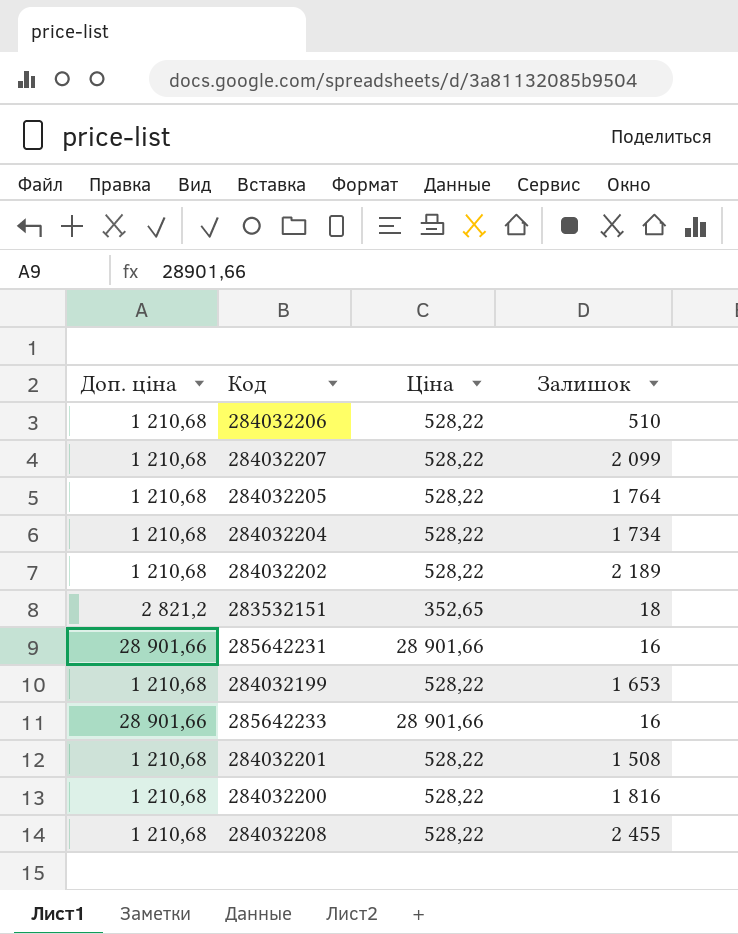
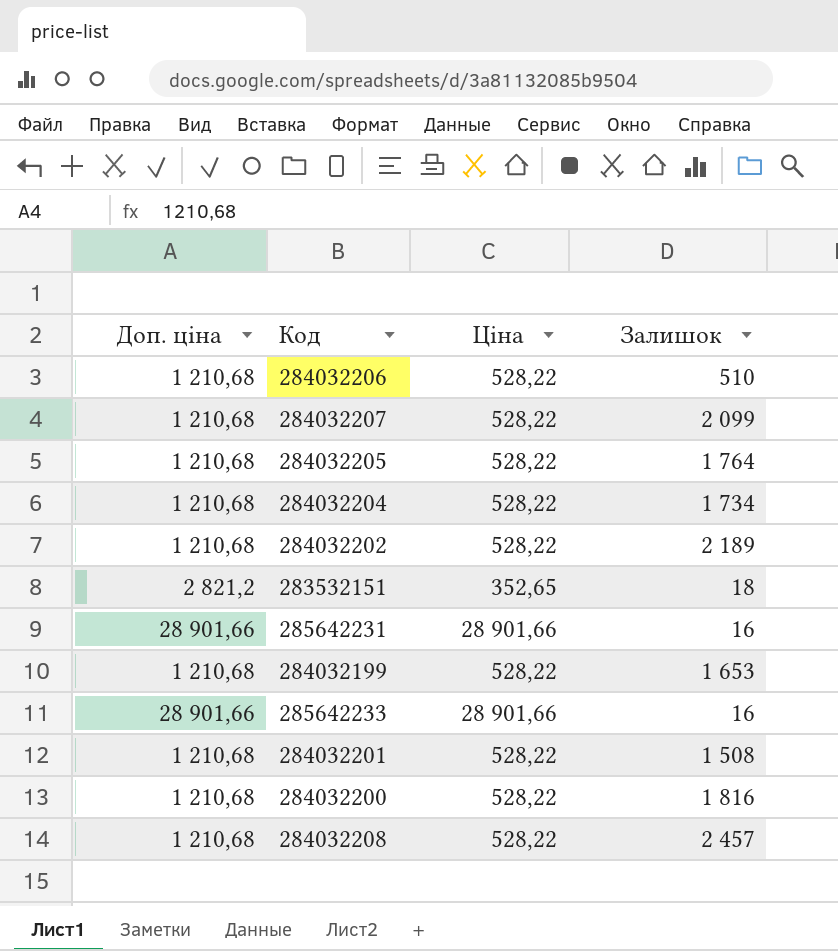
284032208 | Залишок: 2 455 -> 2 457

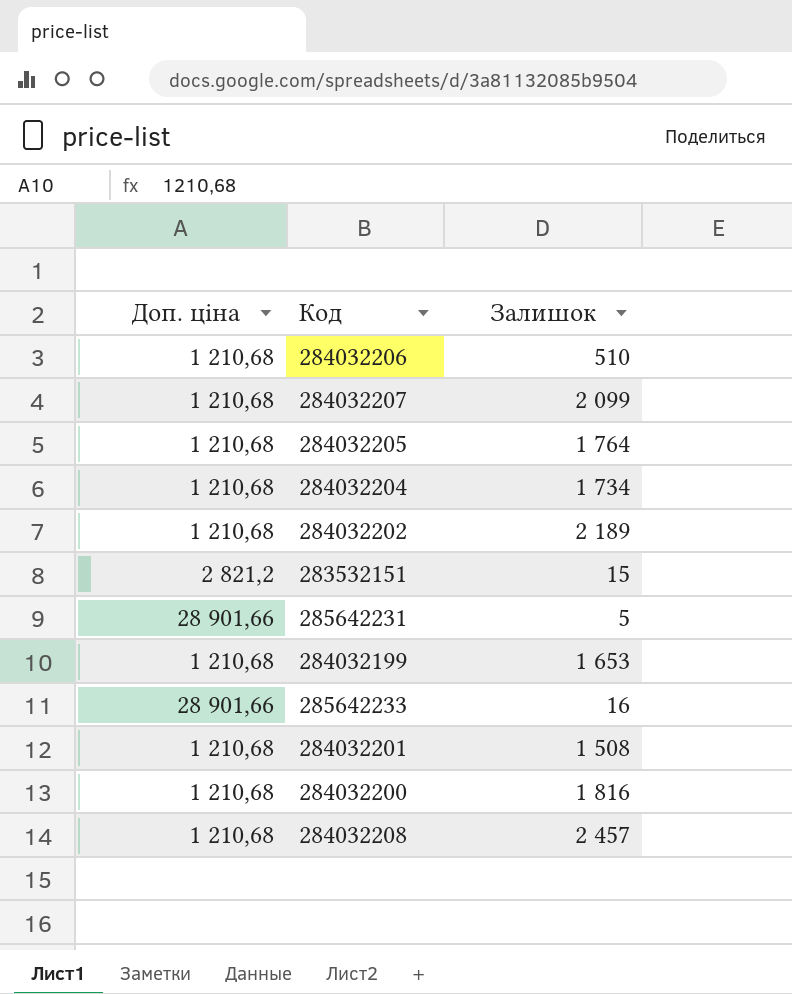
column Ціна | position: 3 -> none
283532151 | Залишок: 18 -> 15
285642231 | Залишок: 16 -> 5

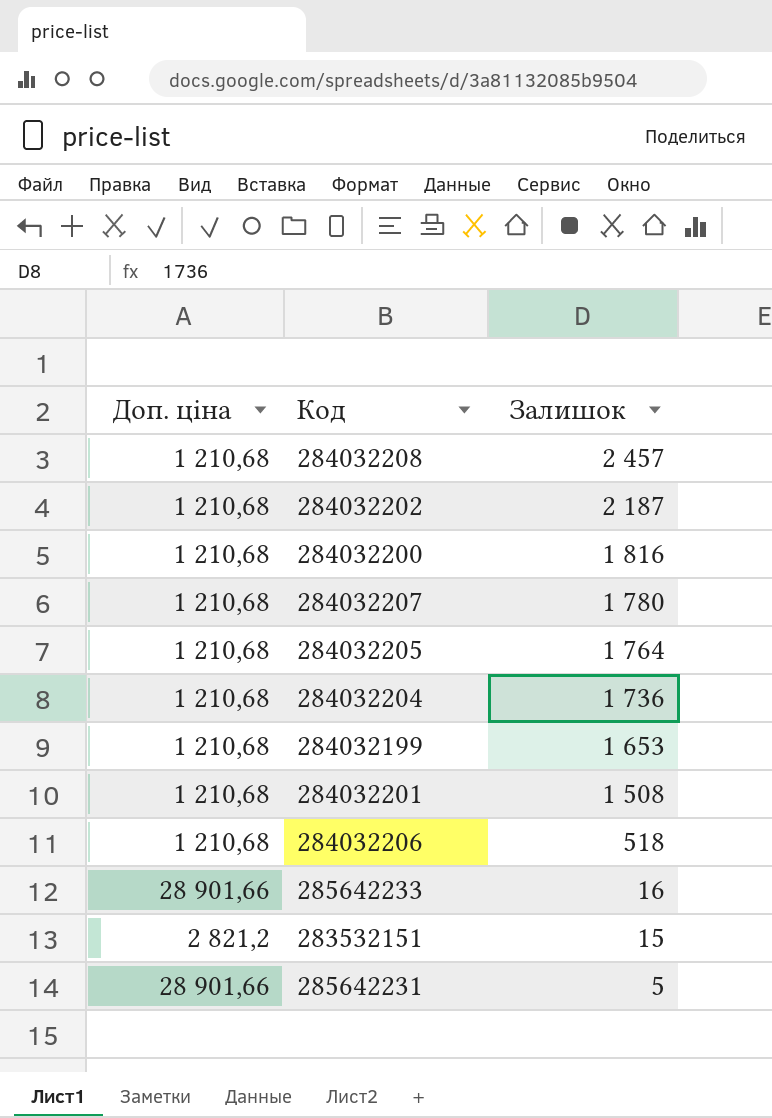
row order: none -> Залишок descending
284032202 | Залишок: 2 189 -> 2 187
284032207 | Залишок: 2 099 -> 1 780
284032204 | Залишок: 1 734 -> 1 736
284032206 | Залишок: 510 -> 518

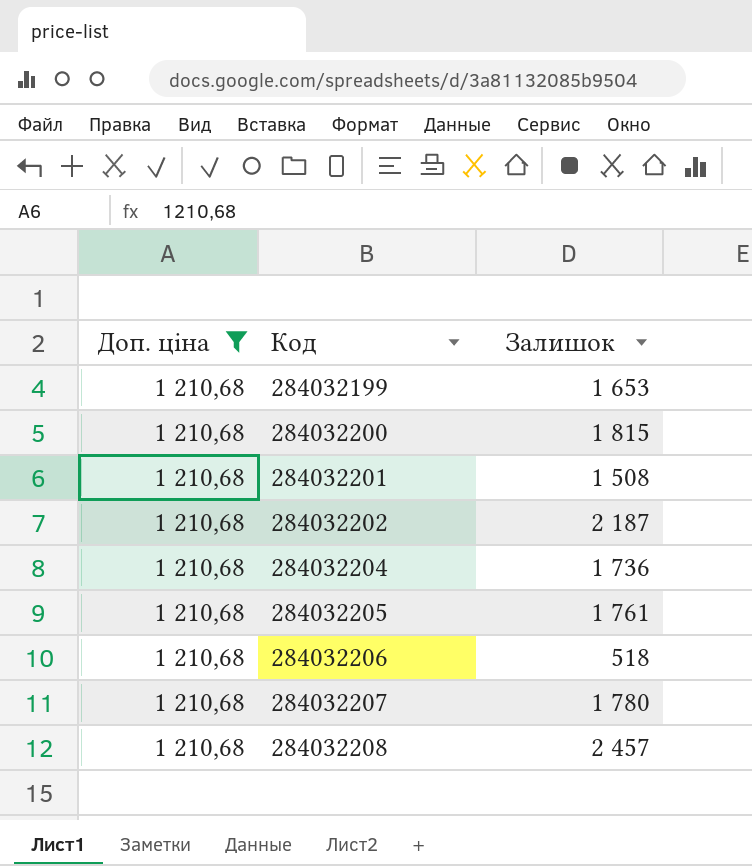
filter: none -> Доп. ціна = 1 210,68
row order: Залишок descending -> Код ascending
284032200 | Залишок: 1 816 -> 1 815
284032205 | Залишок: 1 764 -> 1 761

